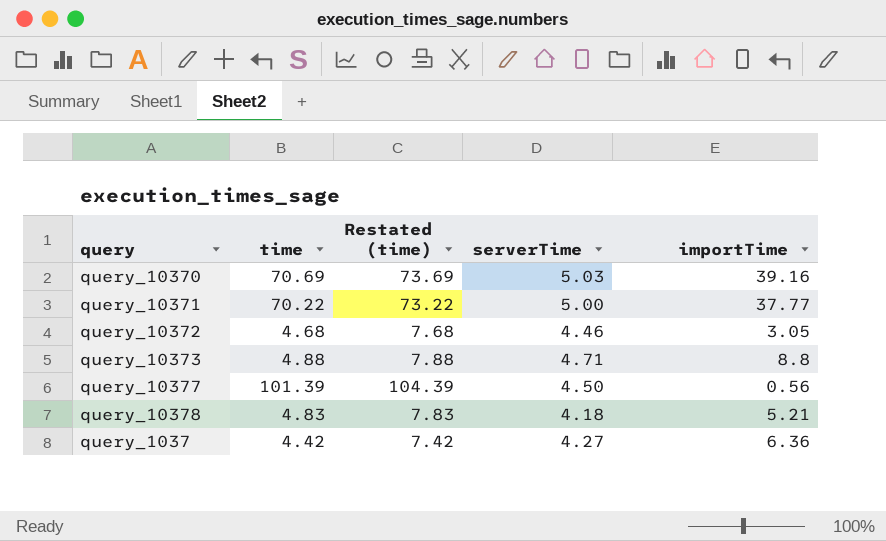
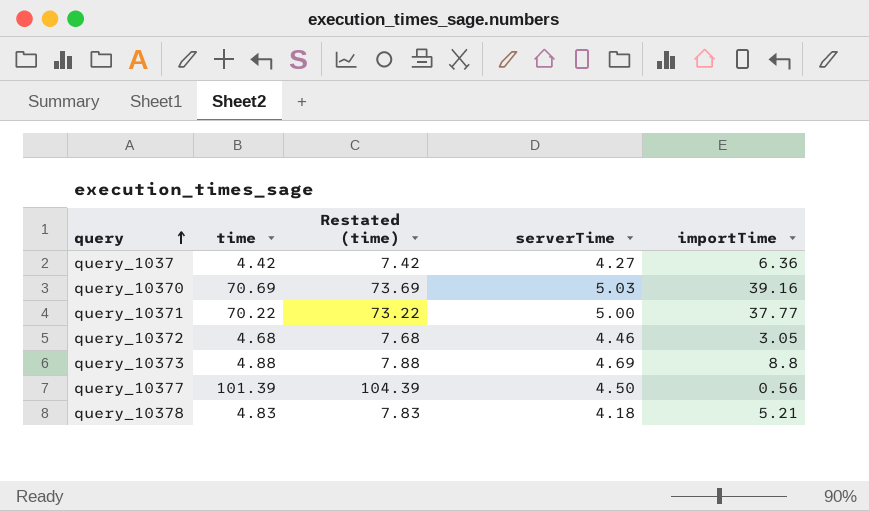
row order: none -> query ascending
query_10373 | serverTime: 4.71 -> 4.69

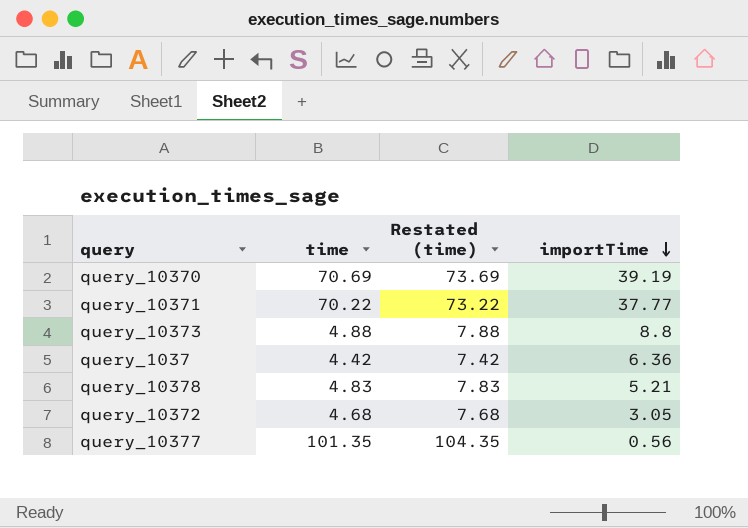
row order: query ascending -> importTime descending
column serverTime | position: 4 -> none
query_10370 | importTime: 39.16 -> 39.19
query_10377 | time: 101.39 -> 101.35
query_10377 | Restated (time): 104.39 -> 104.35

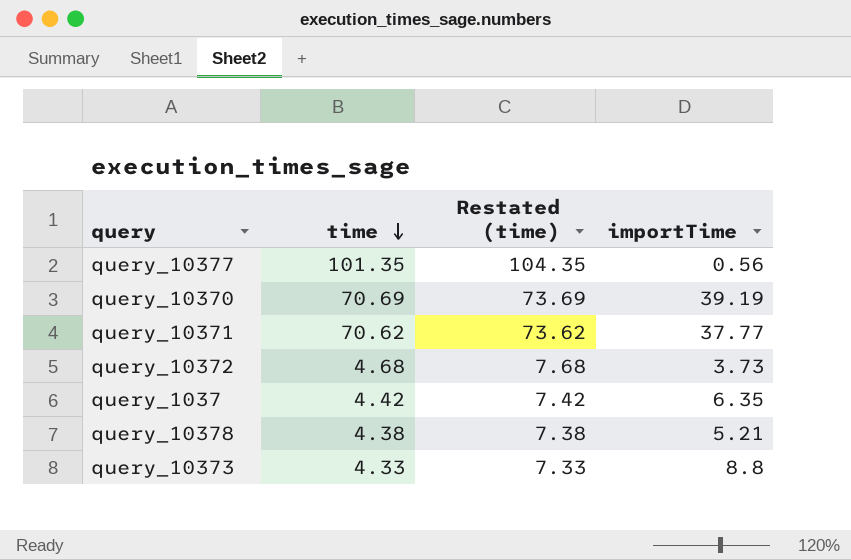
row order: importTime descending -> time descending
query_10371 | time: 70.22 -> 70.62
query_10371 | Restated (time): 73.22 -> 73.62
query_10372 | importTime: 3.05 -> 3.73
query_1037 | importTime: 6.36 -> 6.35
query_10378 | time: 4.83 -> 4.38
query_10378 | Restated (time): 7.83 -> 7.38
query_10373 | time: 4.88 -> 4.33
query_10373 | Restated (time): 7.88 -> 7.33

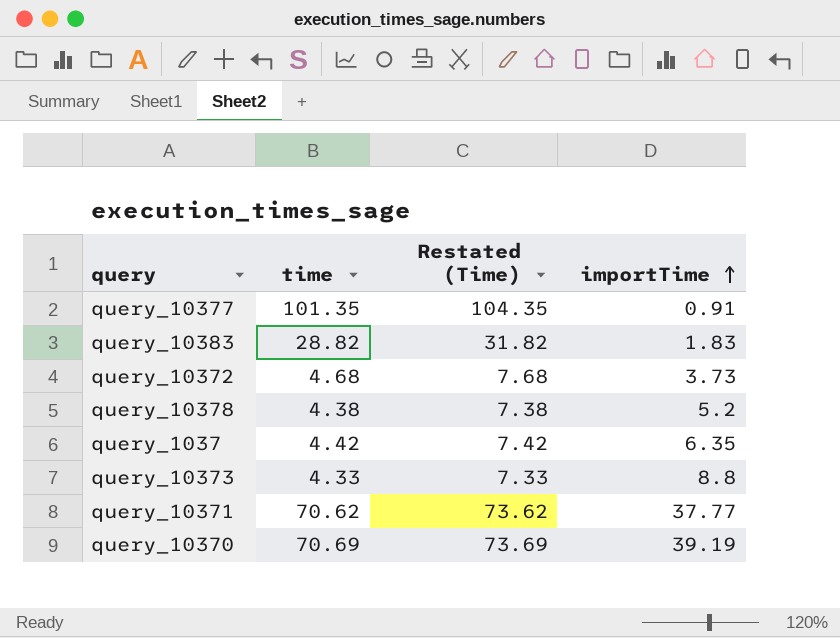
row order: time descending -> importTime ascending
column name: Restated (time) -> Restated (Time)
query_10377 | importTime: 0.56 -> 0.91
row query_10383: none -> 28.82 | 31.82 | 1.83
query_10378 | importTime: 5.21 -> 5.2

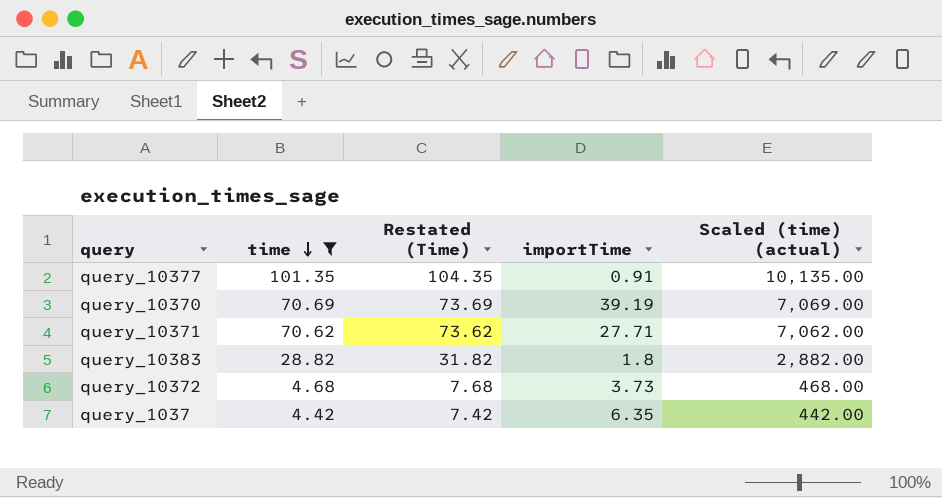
filter: none -> time >= 4.42
row order: importTime ascending -> time descending
column Scaled (time) (actual) | formula: none -> [time] * 100
query_10371 | importTime: 37.77 -> 27.71
query_10383 | importTime: 1.83 -> 1.8

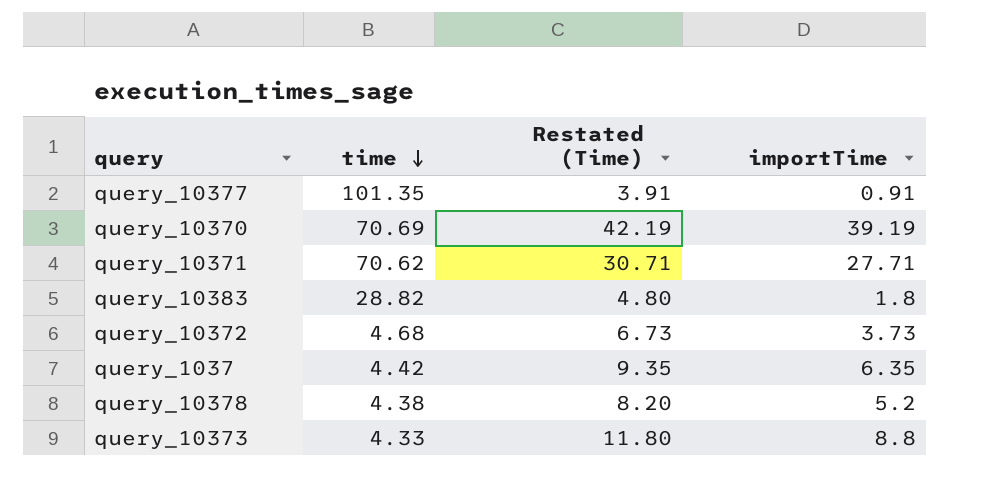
filter: time >= 4.42 -> none
column Scaled (time) (actual) | formula: [time] * 100 -> none
column Restated (Time) | formula: [time] + 3 -> [importTime] + 3

